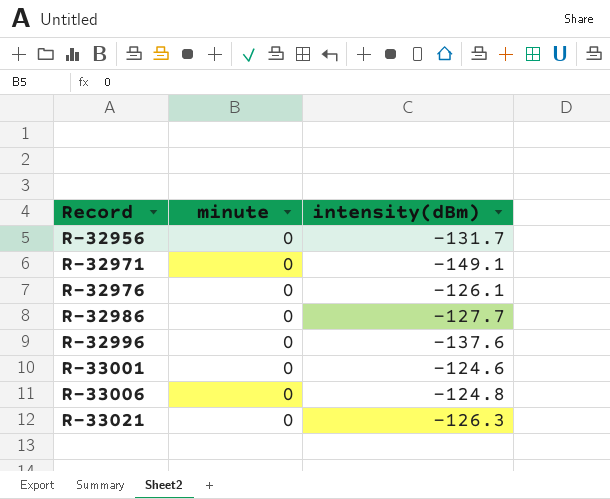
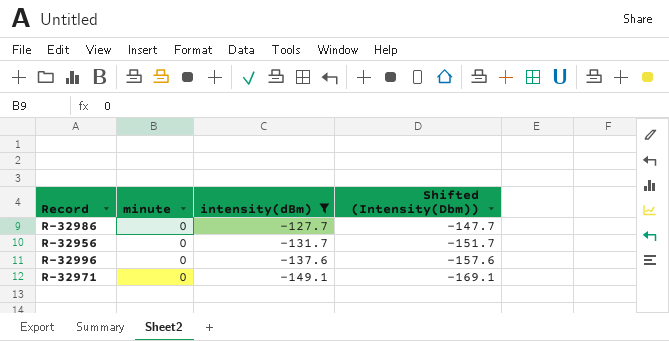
filter: none -> intensity(dBm) <= -127.7
row order: Record ascending -> intensity(dBm) descending
column Shifted (Intensity(Dbm)) | formula: none -> [intensity(dBm)] - 20

